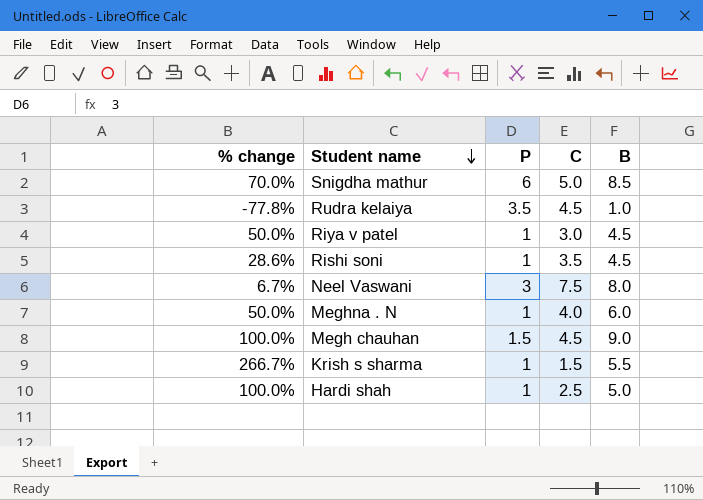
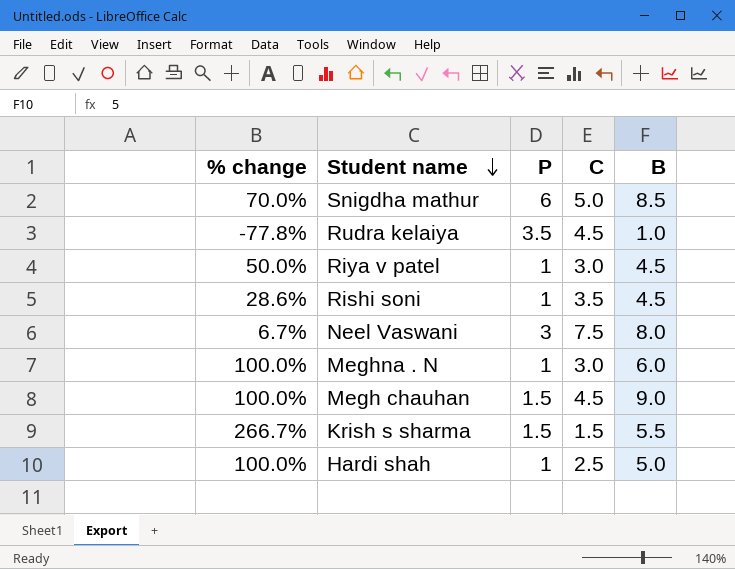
Meghna . N | % change: 50.0% -> 100.0%
Meghna . N | C: 4.0 -> 3.0
Krish s sharma | P: 1 -> 1.5

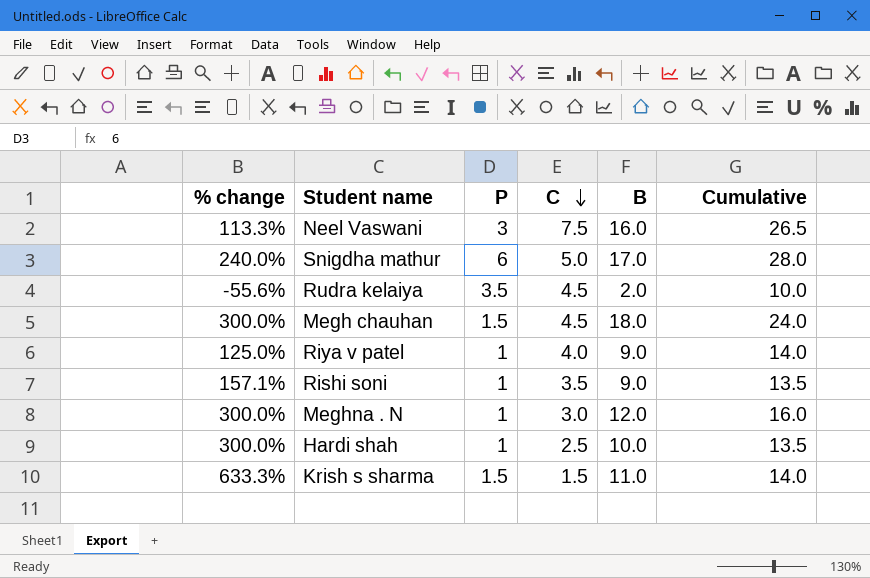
row order: Student name descending -> C descending
column Cumulative | formula: none -> [P] + [C] + [B]
Neel Vaswani | % change: 6.7% -> 113.3%
Neel Vaswani | B: 8.0 -> 16.0
Snigdha mathur | % change: 70.0% -> 240.0%
Snigdha mathur | B: 8.5 -> 17.0
Rudra kelaiya | % change: -77.8% -> -55.6%
Rudra kelaiya | B: 1.0 -> 2.0
Megh chauhan | % change: 100.0% -> 300.0%
Megh chauhan | B: 9.0 -> 18.0
Riya v patel | % change: 50.0% -> 125.0%
Riya v patel | C: 3.0 -> 4.0
Riya v patel | B: 4.5 -> 9.0
Rishi soni | % change: 28.6% -> 157.1%
Rishi soni | B: 4.5 -> 9.0
Meghna . N | % change: 100.0% -> 300.0%
Meghna . N | B: 6.0 -> 12.0
Hardi shah | % change: 100.0% -> 300.0%
Hardi shah | B: 5.0 -> 10.0
Krish s sharma | % change: 266.7% -> 633.3%
Krish s sharma | B: 5.5 -> 11.0

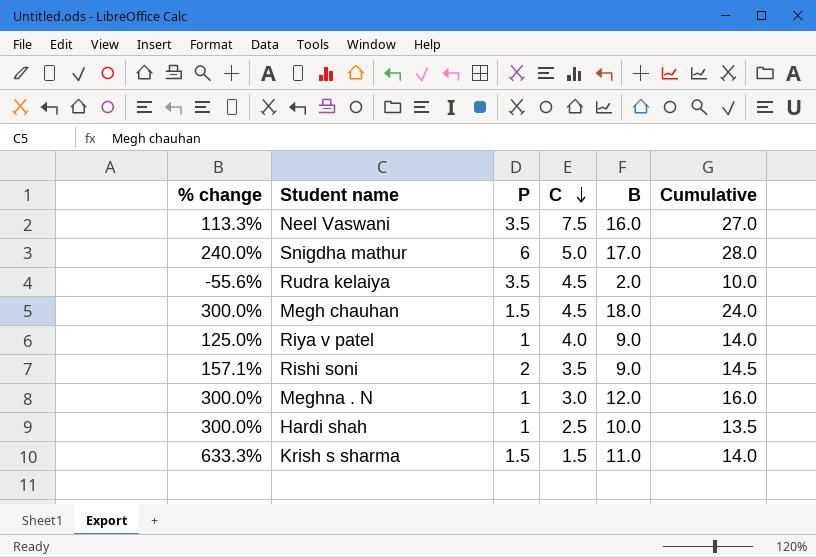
Neel Vaswani | P: 3 -> 3.5
Neel Vaswani | Cumulative: 26.5 -> 27.0
Rishi soni | P: 1 -> 2
Rishi soni | Cumulative: 13.5 -> 14.5

